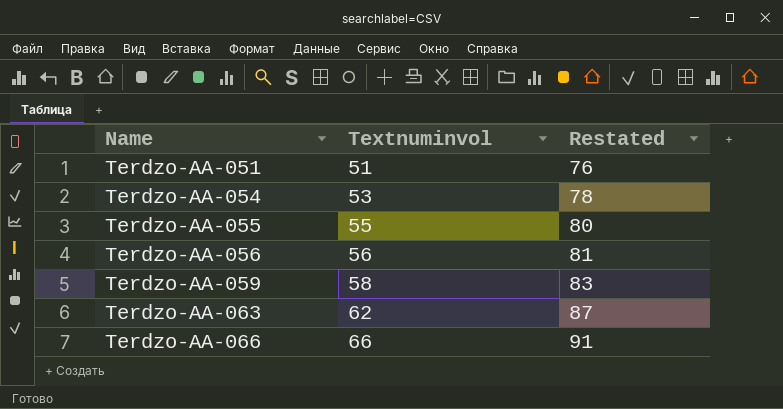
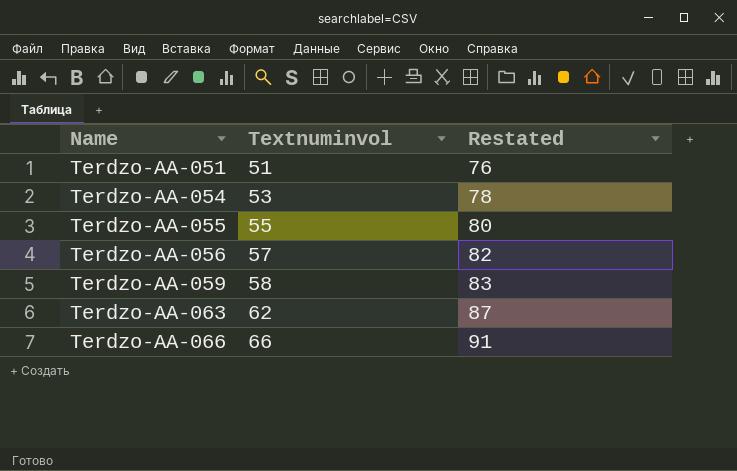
Terdzo-AA-056 | Textnuminvol: 56 -> 57
Terdzo-AA-056 | Restated: 81 -> 82

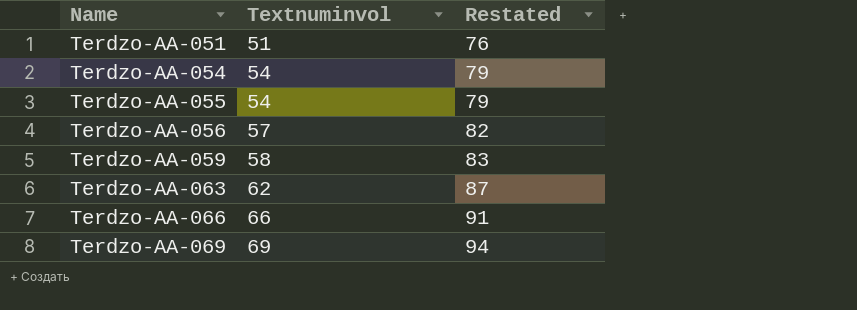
Terdzo-AA-054 | Textnuminvol: 53 -> 54
Terdzo-AA-054 | Restated: 78 -> 79
Terdzo-AA-055 | Textnuminvol: 55 -> 54
Terdzo-AA-055 | Restated: 80 -> 79
row Terdzo-AA-069: none -> 69 | 94

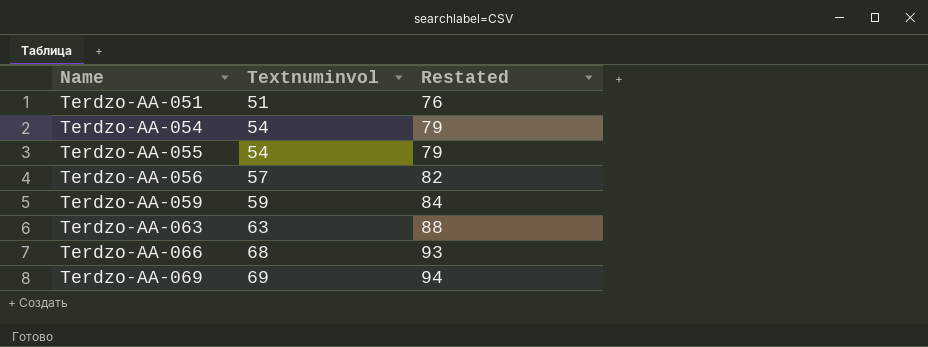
Terdzo-AA-059 | Textnuminvol: 58 -> 59
Terdzo-AA-059 | Restated: 83 -> 84
Terdzo-AA-063 | Textnuminvol: 62 -> 63
Terdzo-AA-063 | Restated: 87 -> 88
Terdzo-AA-066 | Textnuminvol: 66 -> 68
Terdzo-AA-066 | Restated: 91 -> 93

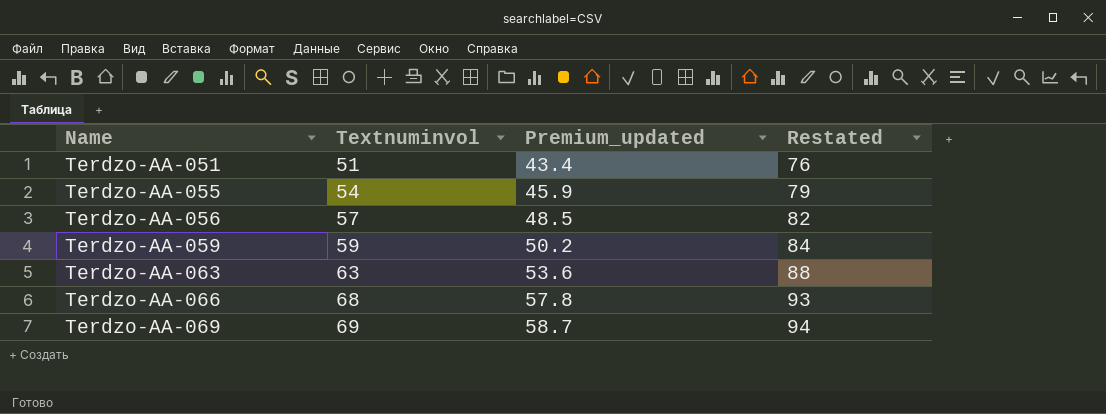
column Premium_updated | formula: none -> [Textnuminvol] * 0.85
row Terdzo-AA-054: 54 | 79 -> none

